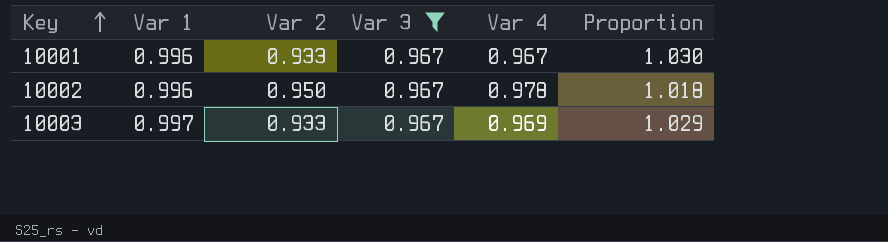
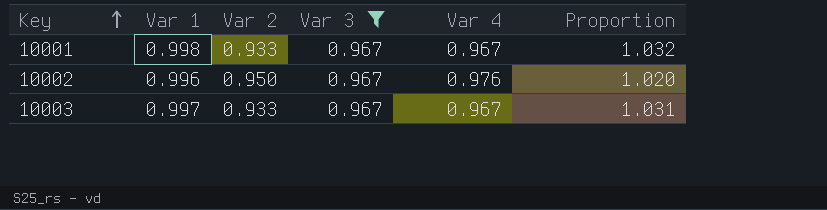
10001 | Var 1: 0.996 -> 0.998
10001 | Proportion: 1.030 -> 1.032
10002 | Var 4: 0.978 -> 0.976
10002 | Proportion: 1.018 -> 1.020
10003 | Var 4: 0.969 -> 0.967
10003 | Proportion: 1.029 -> 1.031

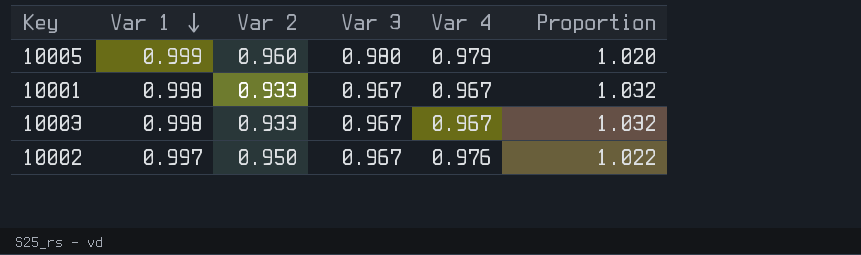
filter: Var 3 = 0.967 -> none
row order: Key ascending -> Var 1 descending
10003 | Var 1: 0.997 -> 0.998
10003 | Proportion: 1.031 -> 1.032
10002 | Var 1: 0.996 -> 0.997
10002 | Proportion: 1.020 -> 1.022

